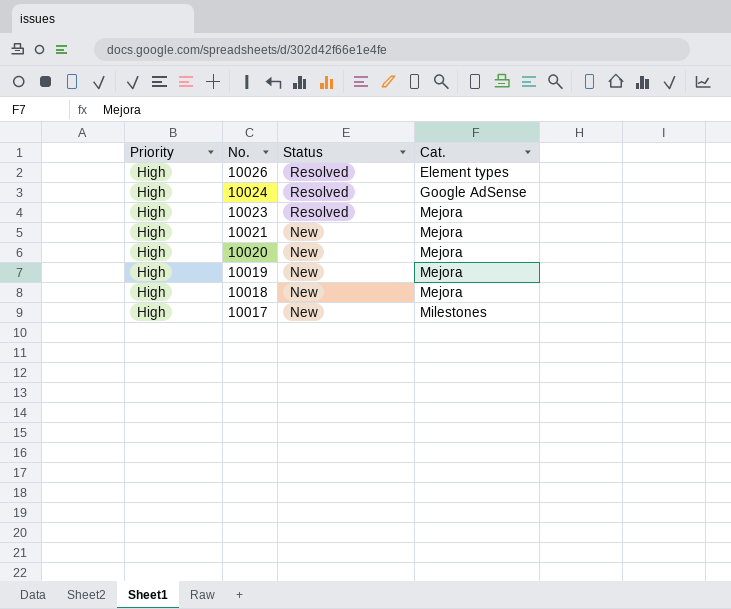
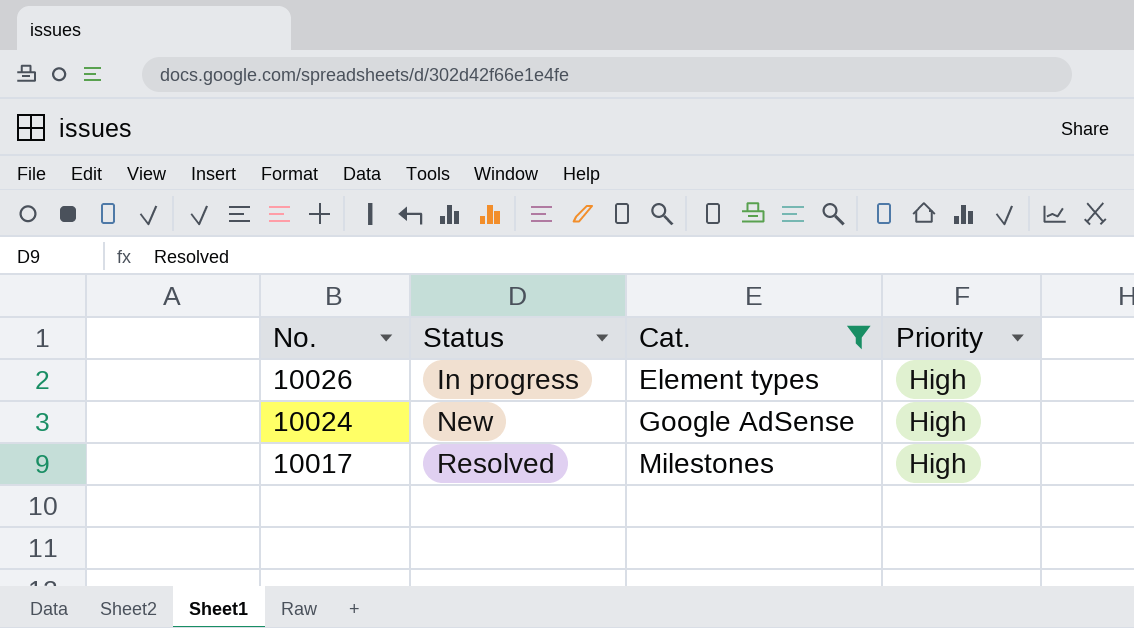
filter: none -> Cat. != Mejora
column Priority | position: 1 -> 4
10026 | Status: Resolved -> In progress
10024 | Status: Resolved -> New
10017 | Status: New -> Resolved

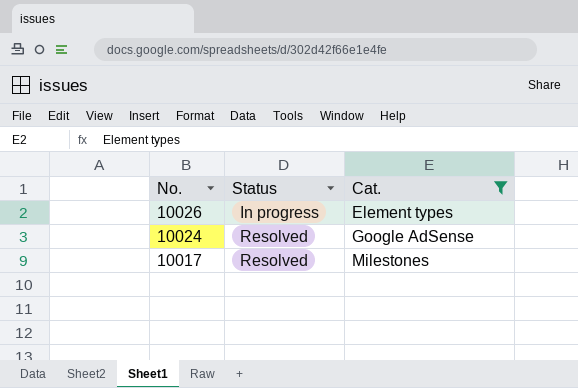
column Priority | position: 4 -> none
10024 | Status: New -> Resolved

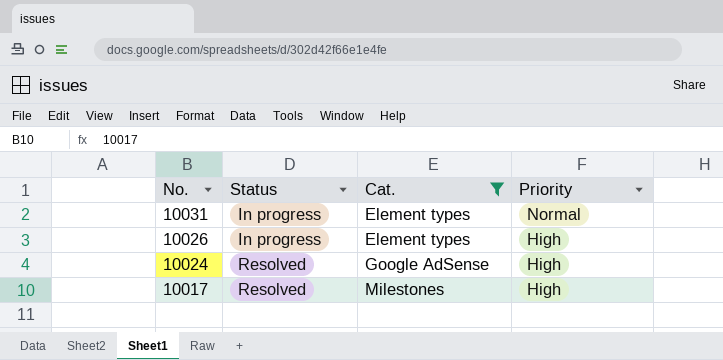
column Priority | position: none -> 4
row 10031: none -> In progress | Element types | Normal

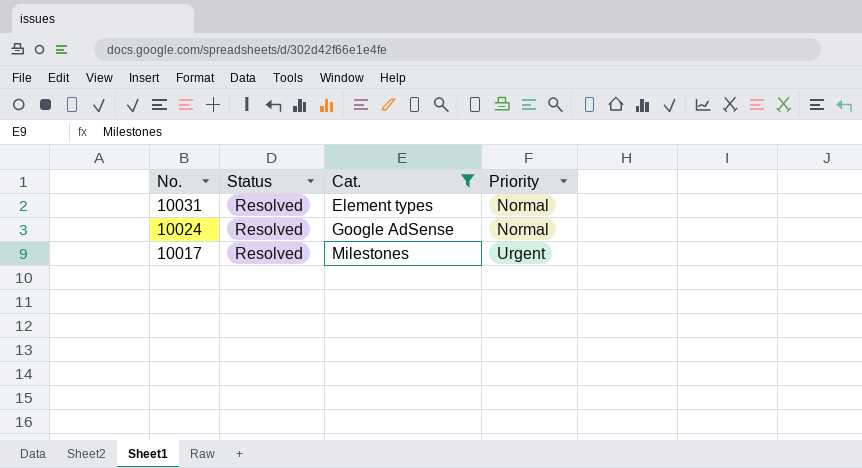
row 10026: In progress | Element types | High -> none
10031 | Status: In progress -> Resolved
10024 | Priority: High -> Normal
10017 | Priority: High -> Urgent

